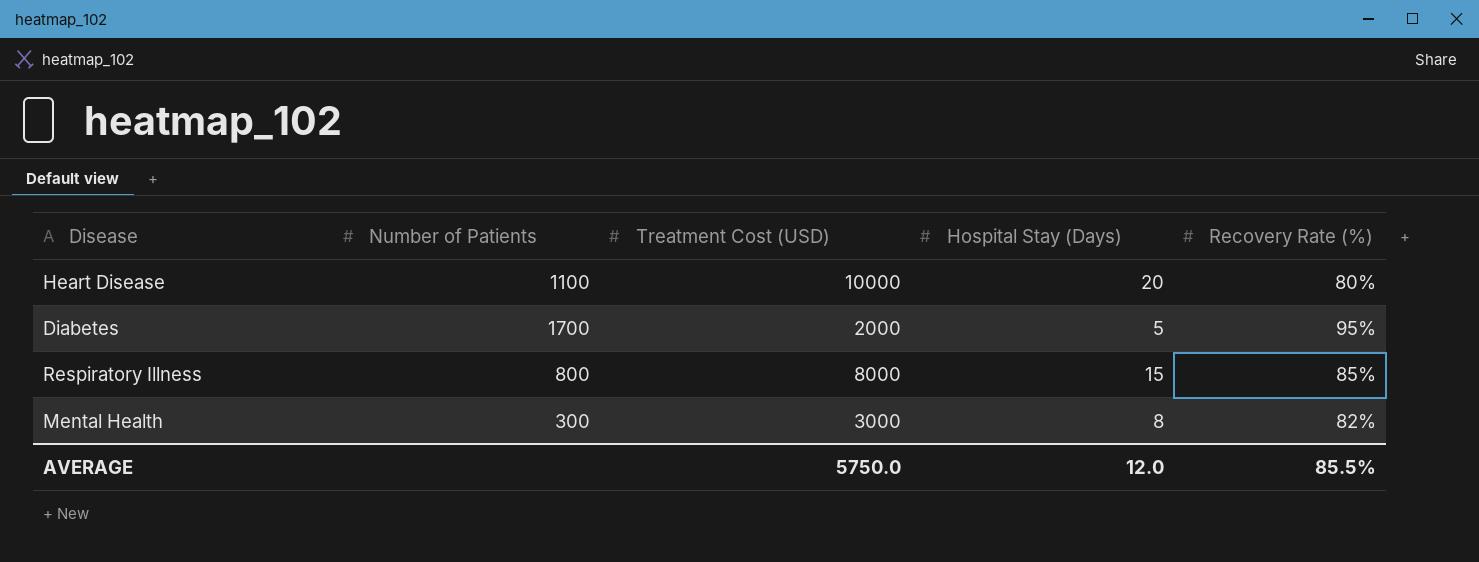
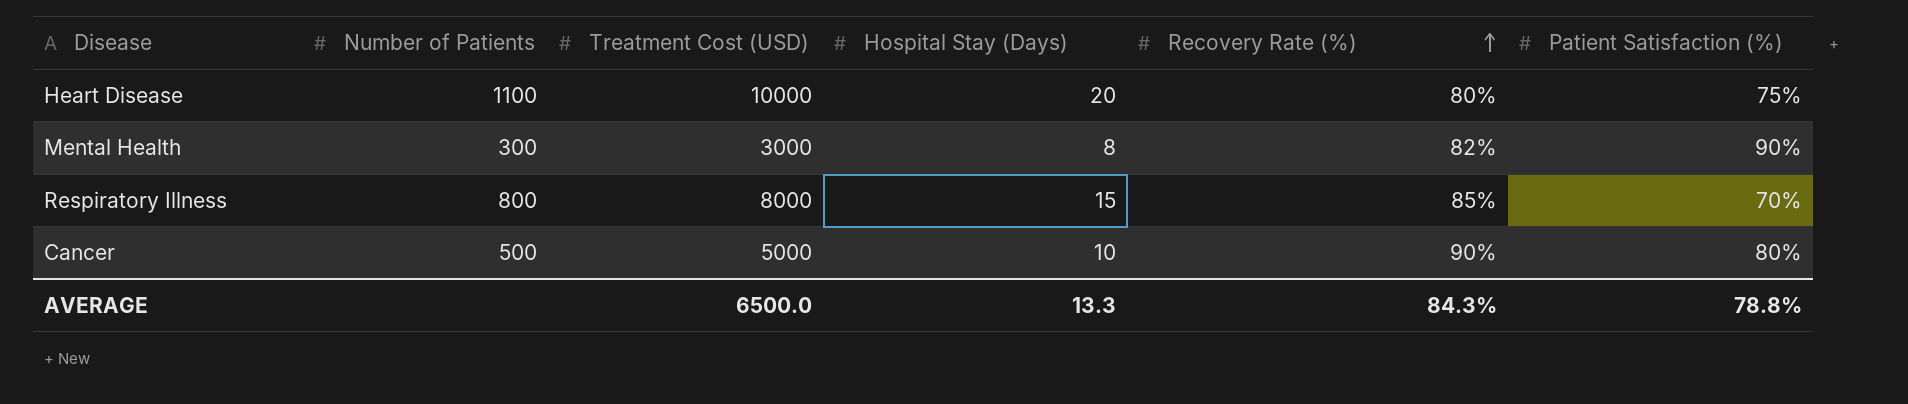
row order: none -> Recovery Rate (%) ascending
column Patient Satisfaction (%) | position: none -> 6
row Diabetes: 1700 | 2000 | 5 | 95% -> none
row Cancer: none -> 500 | 5000 | 10 | 90% | 80%
AVERAGE | Treatment Cost (USD): 5750.0 -> 6500.0
AVERAGE | Hospital Stay (Days): 12.0 -> 13.3
AVERAGE | Recovery Rate (%): 85.5% -> 84.3%

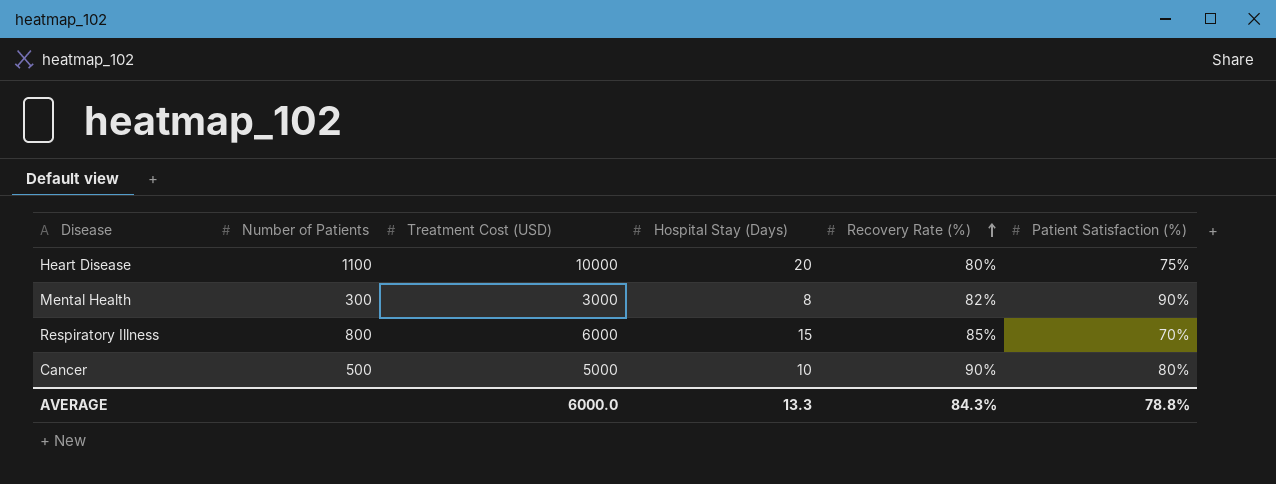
Respiratory Illness | Treatment Cost (USD): 8000 -> 6000
AVERAGE | Treatment Cost (USD): 6500.0 -> 6000.0

